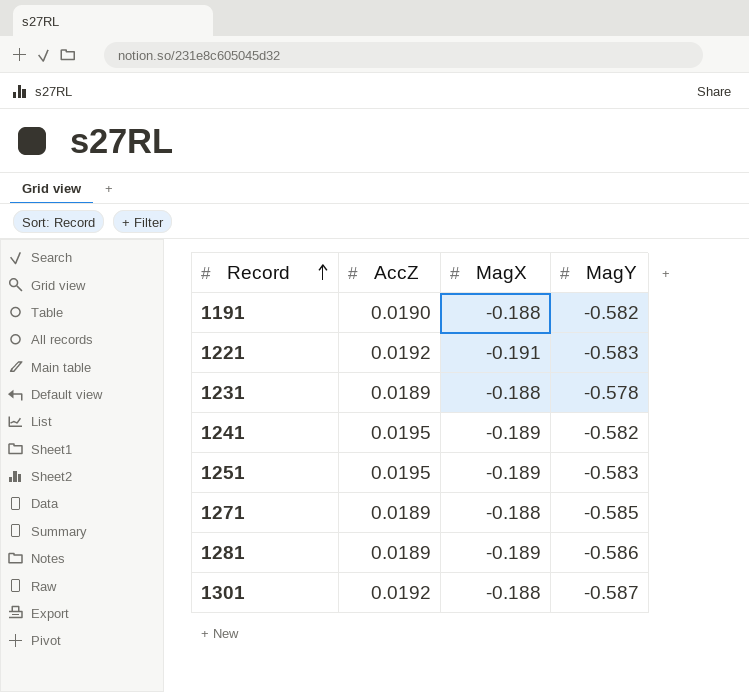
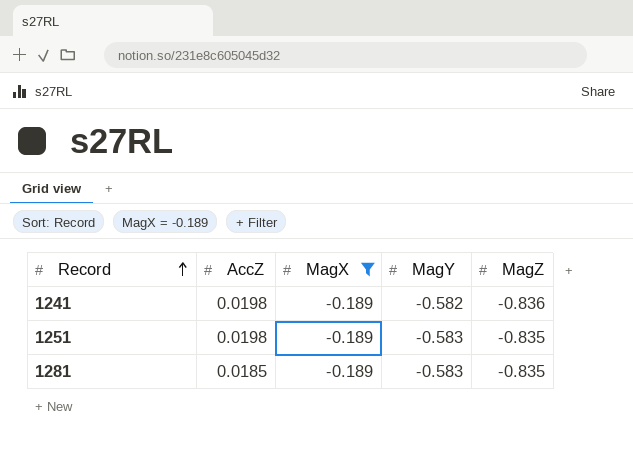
filter: none -> MagX = -0.189
column MagZ | position: none -> 5
1241 | AccZ: 0.0195 -> 0.0198
1251 | AccZ: 0.0195 -> 0.0198
1281 | AccZ: 0.0189 -> 0.0185
1281 | MagY: -0.586 -> -0.583

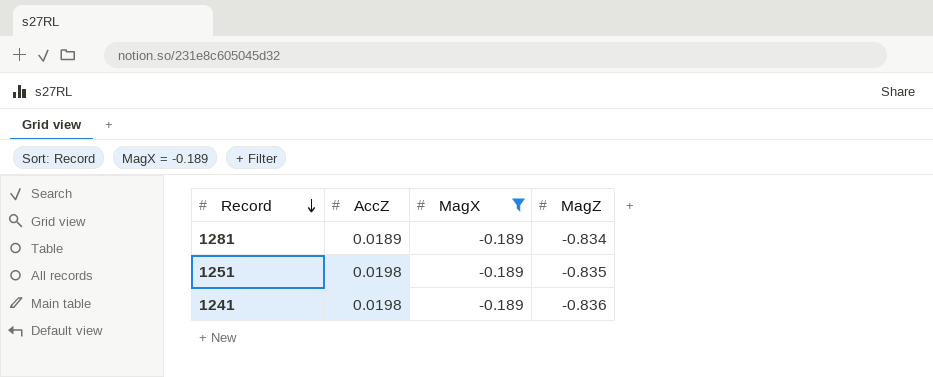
row order: Record ascending -> Record descending
column MagY | position: 4 -> none
1281 | AccZ: 0.0185 -> 0.0189
1281 | MagZ: -0.835 -> -0.834

